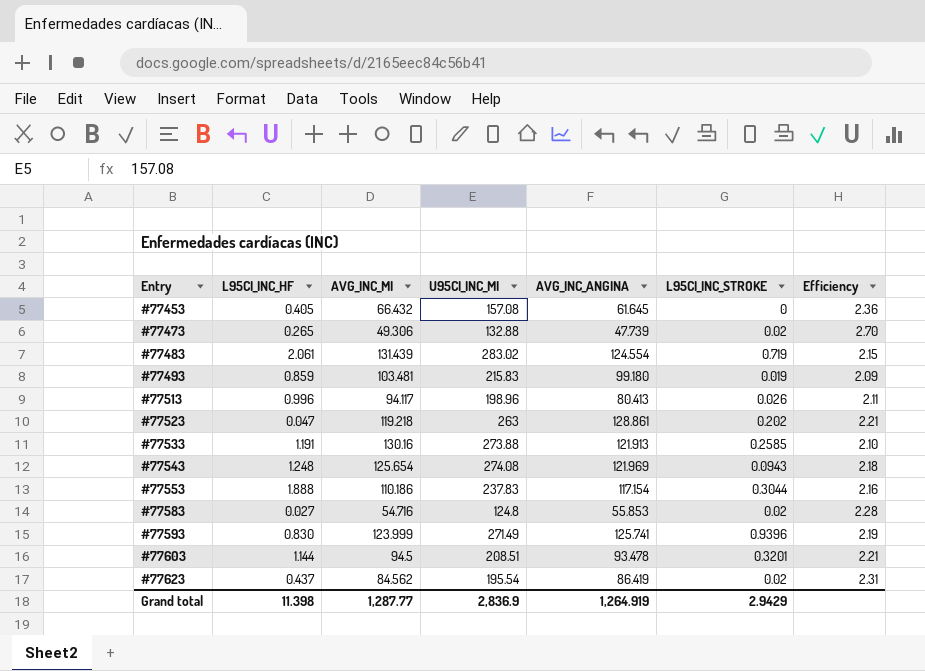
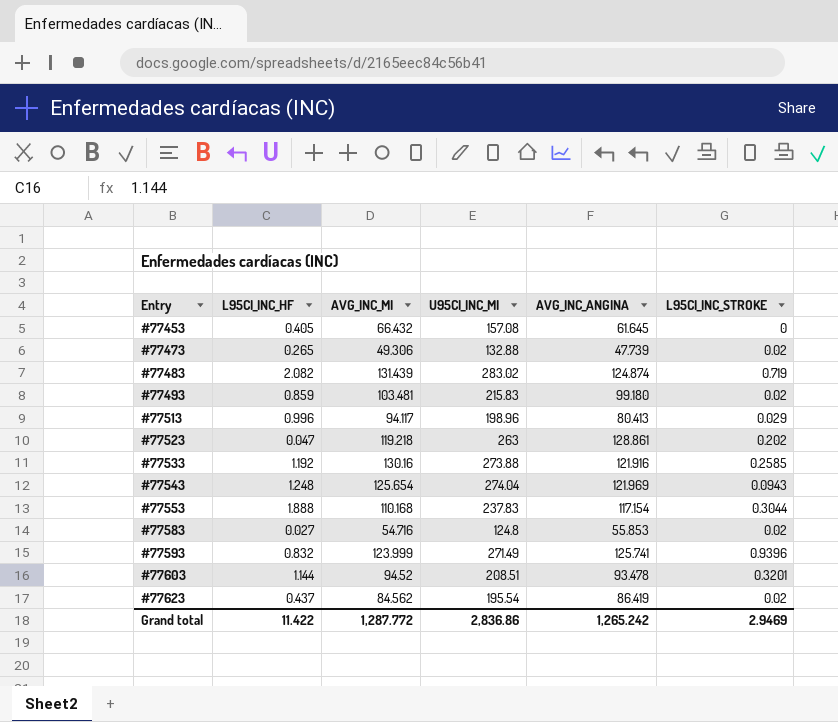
column Efficiency | formula: [U95CI_INC_MI] / [AVG_INC_MI] -> none
#77483 | L95CI_INC_HF: 2.061 -> 2.082
#77483 | AVG_INC_ANGINA: 124.554 -> 124.874
#77493 | L95CI_INC_STROKE: 0.019 -> 0.02
#77513 | L95CI_INC_STROKE: 0.026 -> 0.029
#77533 | L95CI_INC_HF: 1.191 -> 1.192
#77533 | AVG_INC_ANGINA: 121.913 -> 121.916
#77543 | U95CI_INC_MI: 274.08 -> 274.04
#77553 | AVG_INC_MI: 110.186 -> 110.168
#77593 | L95CI_INC_HF: 0.830 -> 0.832
#77603 | AVG_INC_MI: 94.5 -> 94.52
Grand total | L95CI_INC_HF: 11.398 -> 11.422
Grand total | AVG_INC_MI: 1,287.77 -> 1,287.772
Grand total | U95CI_INC_MI: 2,836.9 -> 2,836.86
Grand total | AVG_INC_ANGINA: 1,264.919 -> 1,265.242
Grand total | L95CI_INC_STROKE: 2.9429 -> 2.9469

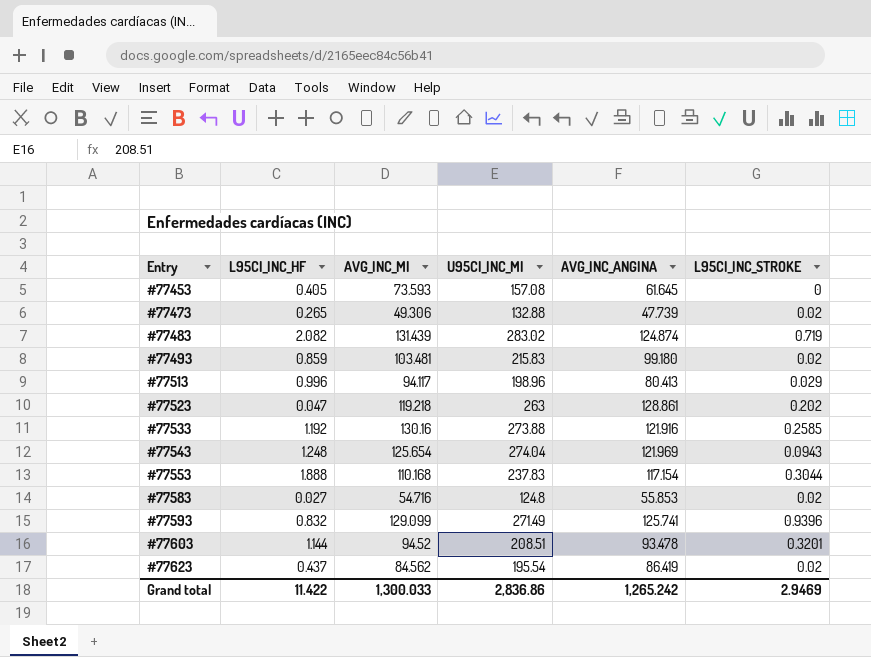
#77453 | AVG_INC_MI: 66.432 -> 73.593
#77593 | AVG_INC_MI: 123.999 -> 129.099
Grand total | AVG_INC_MI: 1,287.772 -> 1,300.033

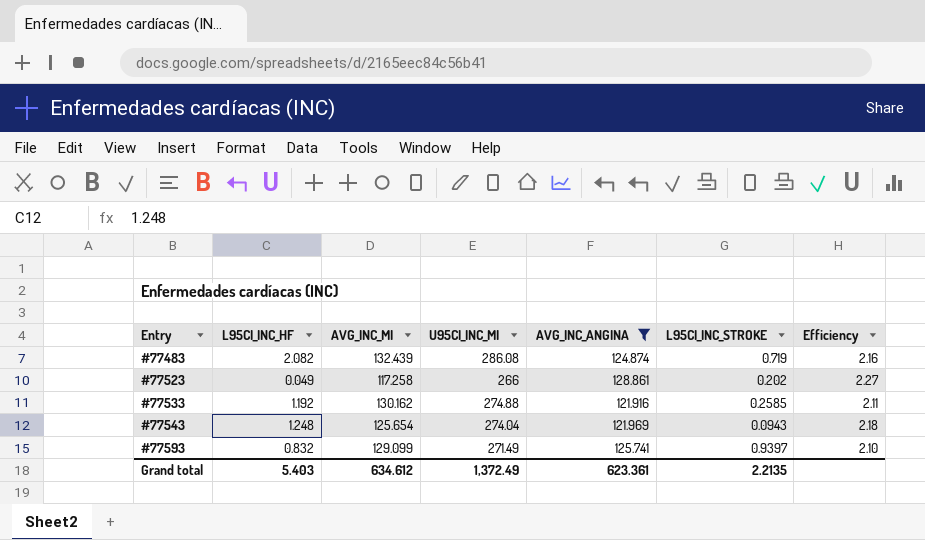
filter: none -> AVG_INC_ANGINA >= 121.916
column Efficiency | formula: none -> [U95CI_INC_MI] / [AVG_INC_MI]
#77483 | AVG_INC_MI: 131.439 -> 132.439
#77483 | U95CI_INC_MI: 283.02 -> 286.08
#77523 | L95CI_INC_HF: 0.047 -> 0.049
#77523 | AVG_INC_MI: 119.218 -> 117.258
#77523 | U95CI_INC_MI: 263 -> 266
#77533 | AVG_INC_MI: 130.16 -> 130.162
#77533 | U95CI_INC_MI: 273.88 -> 274.88
#77593 | L95CI_INC_STROKE: 0.9396 -> 0.9397
Grand total | L95CI_INC_HF: 11.422 -> 5.403
Grand total | AVG_INC_MI: 1,300.033 -> 634.612
Grand total | U95CI_INC_MI: 2,836.86 -> 1,372.49
Grand total | AVG_INC_ANGINA: 1,265.242 -> 623.361
Grand total | L95CI_INC_STROKE: 2.9469 -> 2.2135

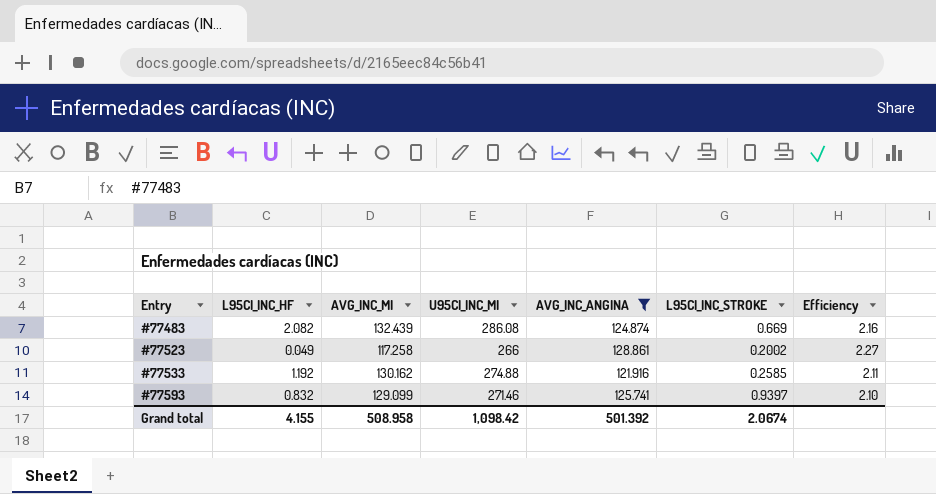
row #77543: 1.248 | 125.654 | 274.04 | 121.969 | 0.0943 | 2.18 -> none
#77483 | L95CI_INC_STROKE: 0.719 -> 0.669
#77523 | L95CI_INC_STROKE: 0.202 -> 0.2002
#77593 | U95CI_INC_MI: 271.49 -> 271.46
Grand total | L95CI_INC_HF: 5.403 -> 4.155
Grand total | AVG_INC_MI: 634.612 -> 508.958
Grand total | U95CI_INC_MI: 1,372.49 -> 1,098.42
Grand total | AVG_INC_ANGINA: 623.361 -> 501.392
Grand total | L95CI_INC_STROKE: 2.2135 -> 2.0674

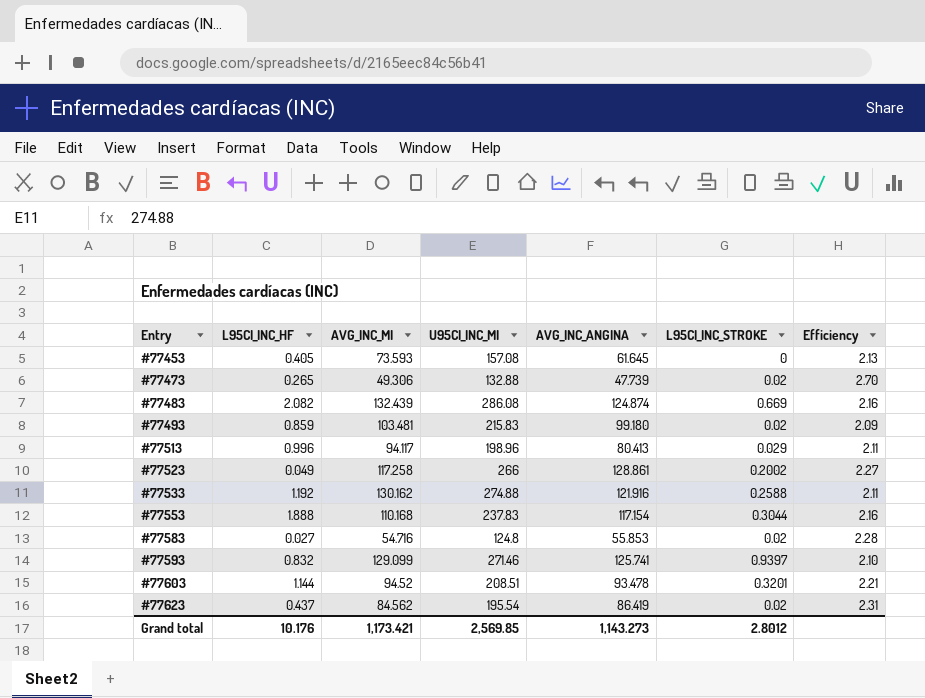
filter: AVG_INC_ANGINA >= 121.916 -> none
#77533 | L95CI_INC_STROKE: 0.2585 -> 0.2588
Grand total | L95CI_INC_HF: 4.155 -> 10.176
Grand total | AVG_INC_MI: 508.958 -> 1,173.421
Grand total | U95CI_INC_MI: 1,098.42 -> 2,569.85
Grand total | AVG_INC_ANGINA: 501.392 -> 1,143.273
Grand total | L95CI_INC_STROKE: 2.0674 -> 2.8012

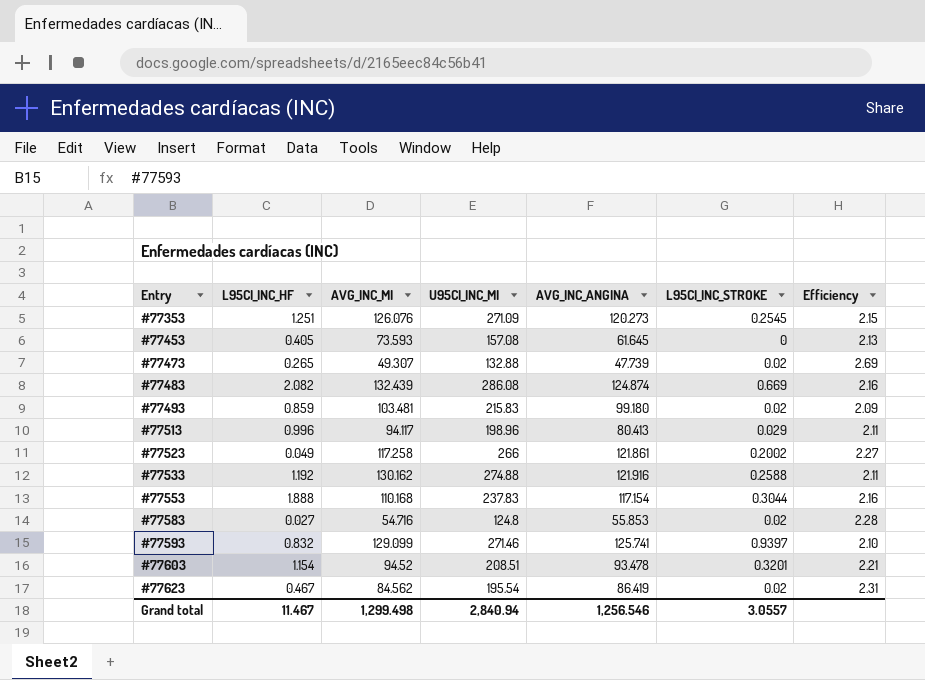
row #77353: none -> 1.251 | 126.076 | 271.09 | 120.273 | 0.2545 | 2.15
#77473 | AVG_INC_MI: 49.306 -> 49.307
#77473 | Efficiency: 2.70 -> 2.69
#77523 | AVG_INC_ANGINA: 128.861 -> 121.861
#77603 | L95CI_INC_HF: 1.144 -> 1.154
#77623 | L95CI_INC_HF: 0.437 -> 0.467
Grand total | L95CI_INC_HF: 10.176 -> 11.467
Grand total | AVG_INC_MI: 1,173.421 -> 1,299.498
Grand total | U95CI_INC_MI: 2,569.85 -> 2,840.94
Grand total | AVG_INC_ANGINA: 1,143.273 -> 1,256.546
Grand total | L95CI_INC_STROKE: 2.8012 -> 3.0557

